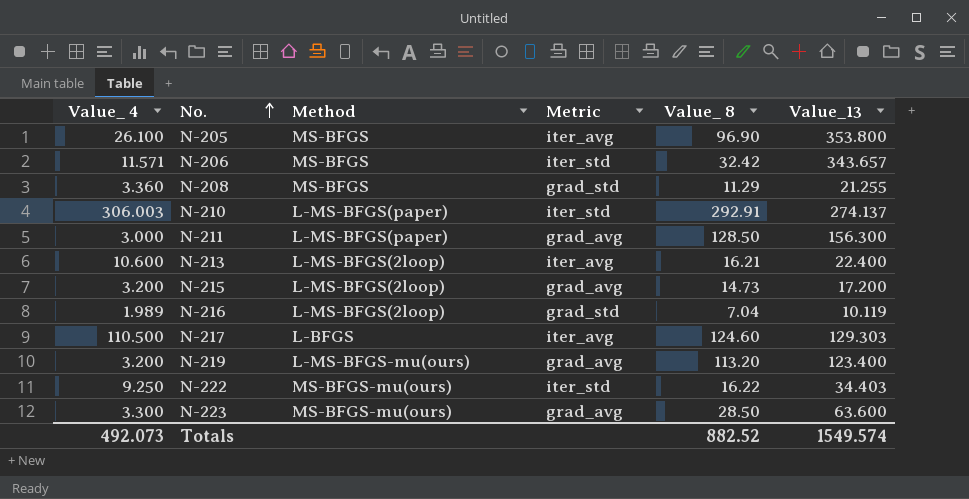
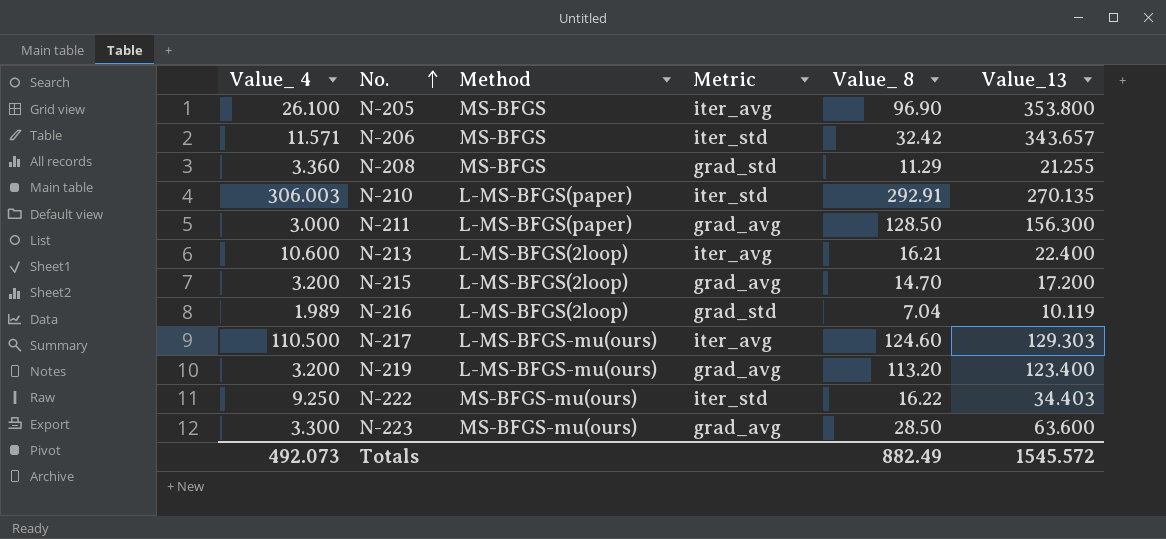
N-210 | Value_13: 274.137 -> 270.135
N-215 | Value_ 8: 14.73 -> 14.70
N-217 | Method: L-BFGS -> L-MS-BFGS-mu(ours)
Totals | Value_ 8: 882.52 -> 882.49
Totals | Value_13: 1549.574 -> 1545.572

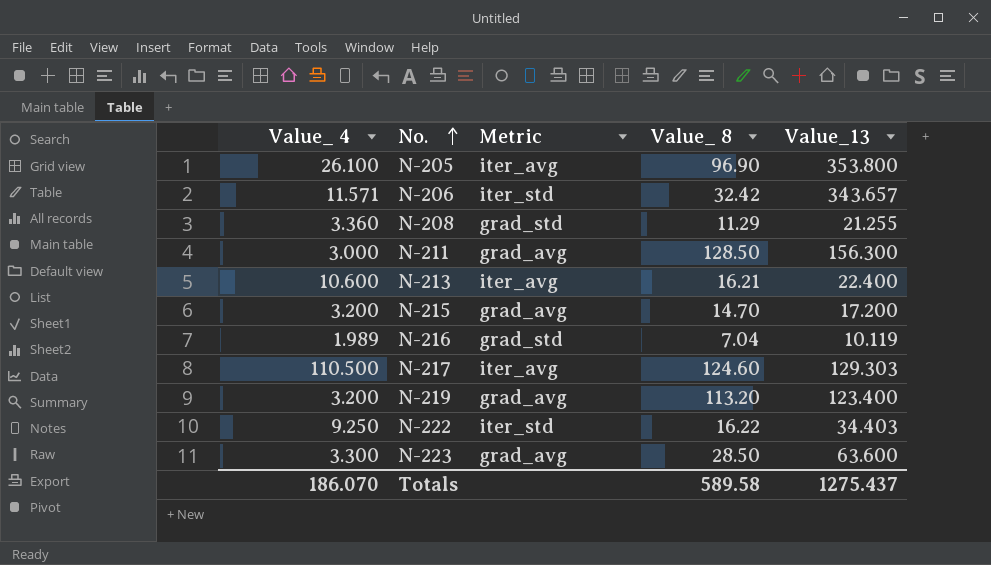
column Method | position: 3 -> none
row N-210: 306.003 | L-MS-BFGS(paper) | iter_std | 292.91 | 270.135 -> none
Totals | Value_ 4: 492.073 -> 186.070
Totals | Value_ 8: 882.49 -> 589.58
Totals | Value_13: 1545.572 -> 1275.437

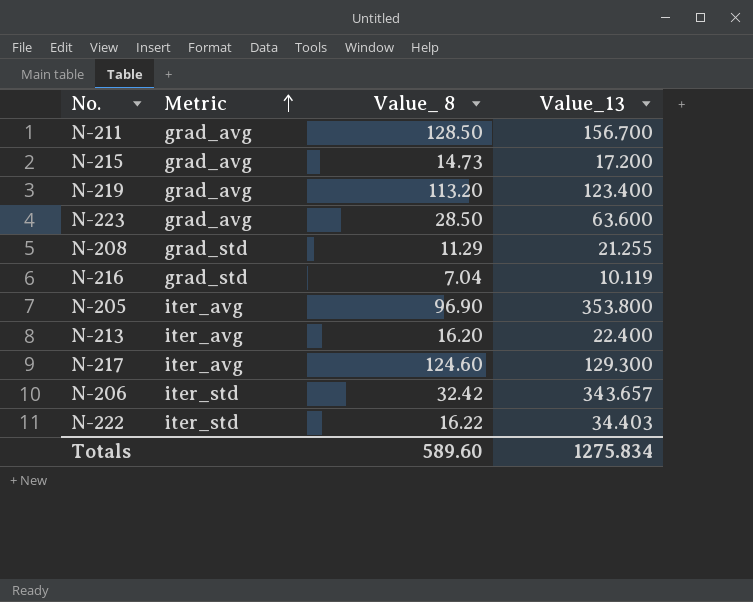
row order: No. ascending -> Metric ascending
column Value_ 4 | position: 1 -> none
N-211 | Value_13: 156.300 -> 156.700
N-215 | Value_ 8: 14.70 -> 14.73
N-213 | Value_ 8: 16.21 -> 16.20
N-217 | Value_13: 129.303 -> 129.300
Totals | Value_ 8: 589.58 -> 589.60
Totals | Value_13: 1275.437 -> 1275.834

